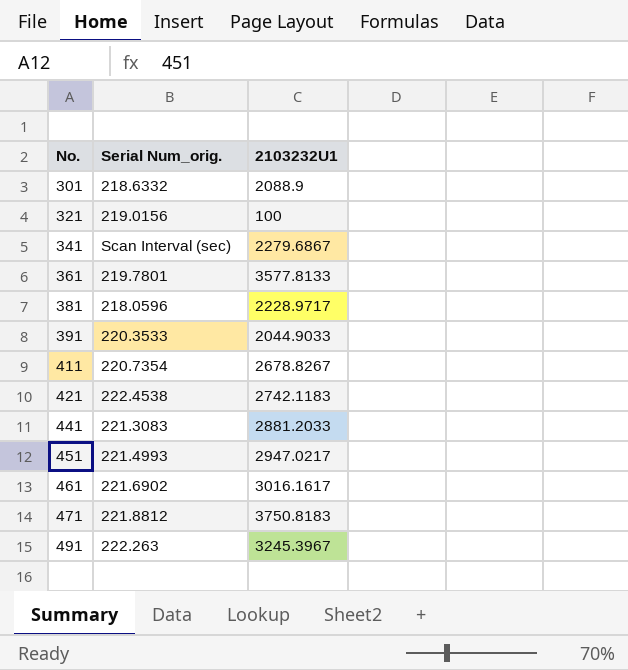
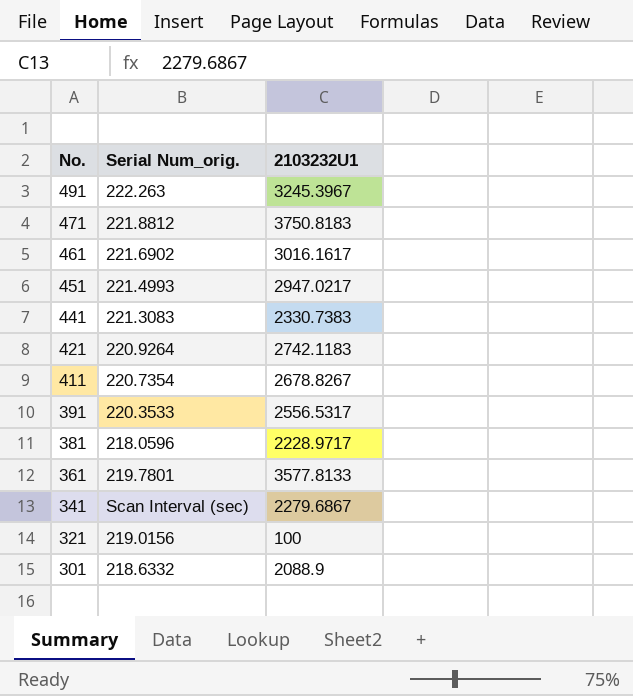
row order: No. ascending -> No. descending
441 | 2103232U1: 2881.2033 -> 2330.7383
421 | Serial Num_orig.: 222.4538 -> 220.9264
391 | 2103232U1: 2044.9033 -> 2556.5317

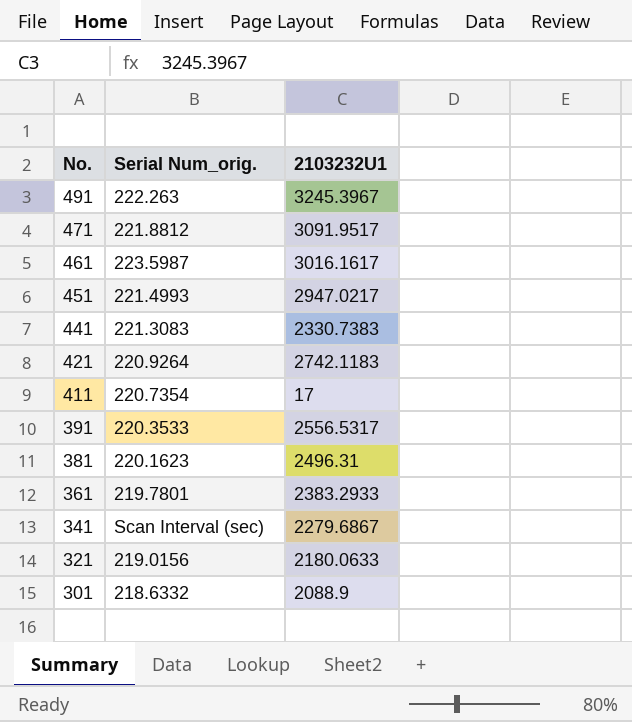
471 | 2103232U1: 3750.8183 -> 3091.9517
461 | Serial Num_orig.: 221.6902 -> 223.5987
411 | 2103232U1: 2678.8267 -> 17
381 | Serial Num_orig.: 218.0596 -> 220.1623
381 | 2103232U1: 2228.9717 -> 2496.31
361 | 2103232U1: 3577.8133 -> 2383.2933
321 | 2103232U1: 100 -> 2180.0633

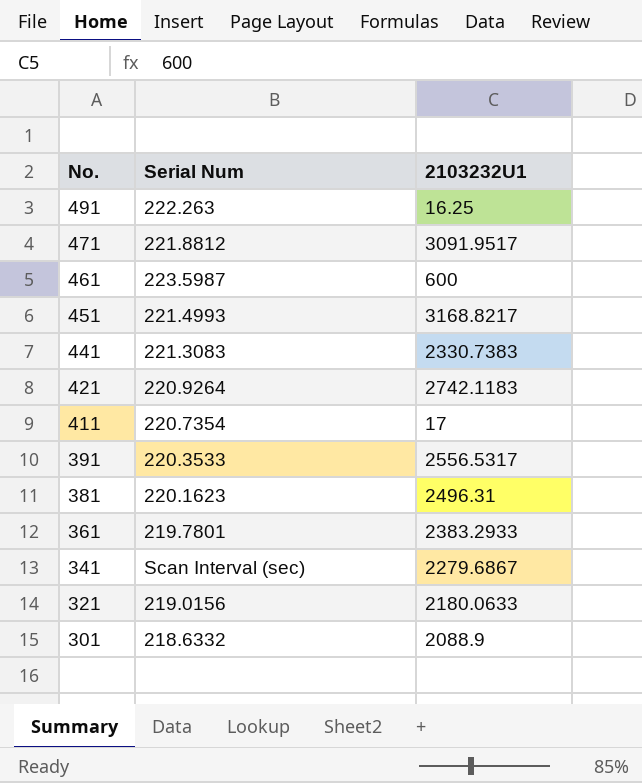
column name: Serial Num_orig. -> Serial Num
491 | 2103232U1: 3245.3967 -> 16.25
461 | 2103232U1: 3016.1617 -> 600
451 | 2103232U1: 2947.0217 -> 3168.8217

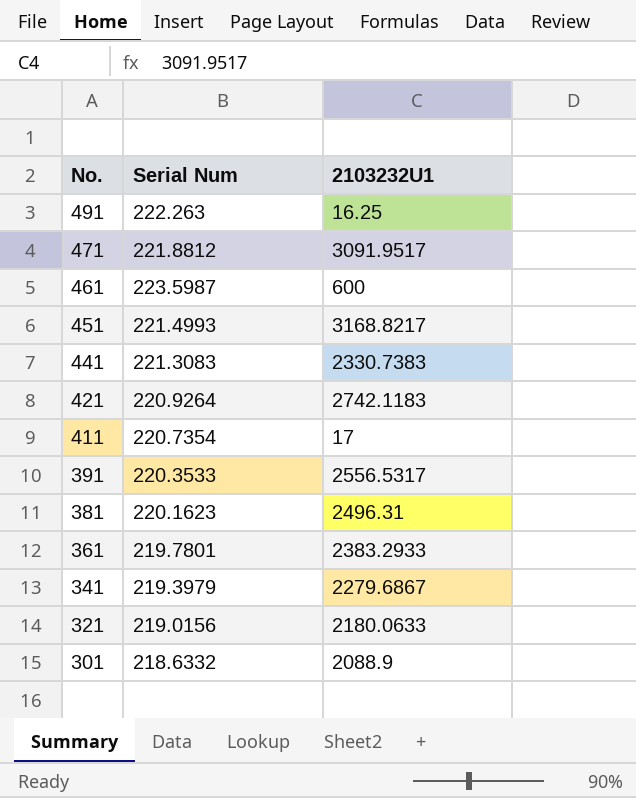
341 | Serial Num: Scan Interval (sec) -> 219.3979

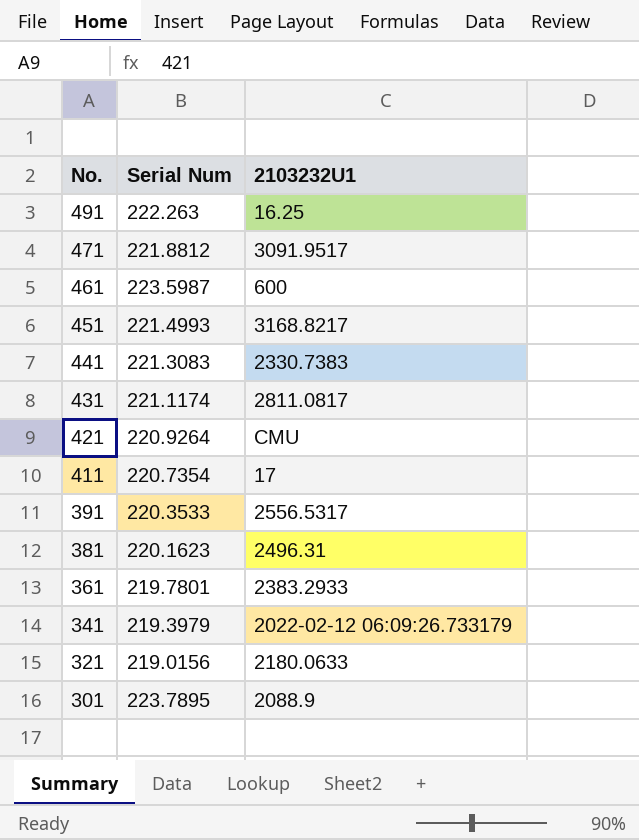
row 431: none -> 221.1174 | 2811.0817
421 | 2103232U1: 2742.1183 -> CMU
341 | 2103232U1: 2279.6867 -> 2022-02-12 06:09:26.733179
301 | Serial Num: 218.6332 -> 223.7895

